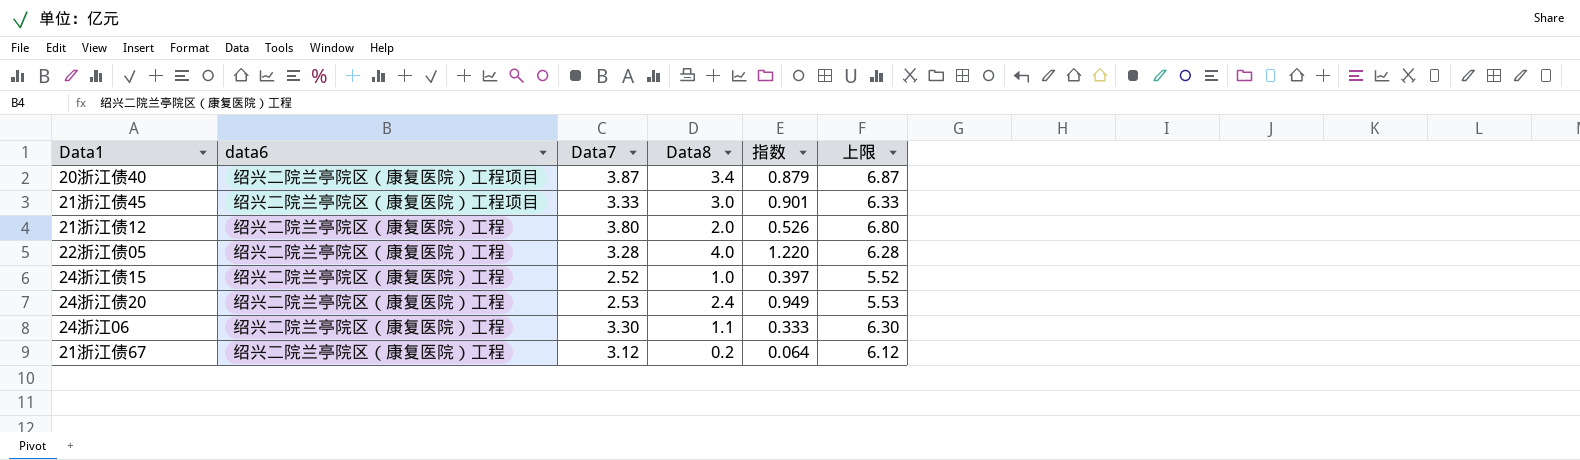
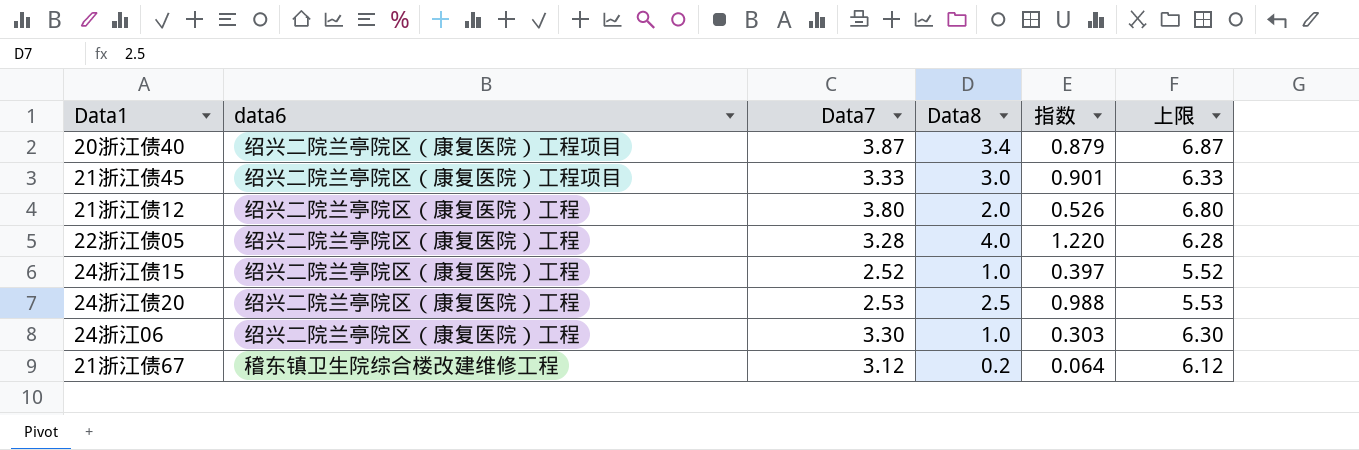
24浙江债20 | Data8: 2.4 -> 2.5
24浙江债20 | 指数: 0.949 -> 0.988
24浙江06 | Data8: 1.1 -> 1.0
24浙江06 | 指数: 0.333 -> 0.303
21浙江债67 | data6: 绍兴二院兰亭院区（康复医院）工程 -> 稽东镇卫生院综合楼改建维修工程

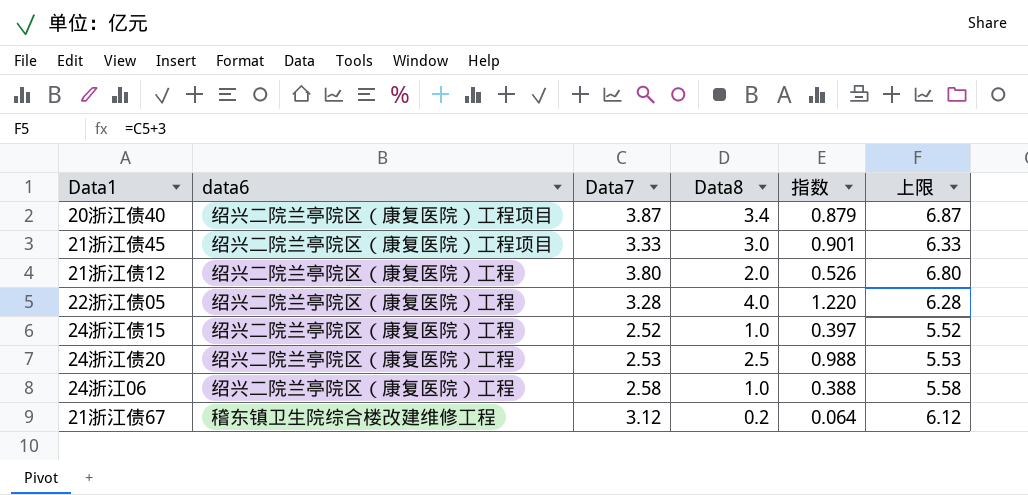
24浙江06 | Data7: 3.30 -> 2.58
24浙江06 | 指数: 0.303 -> 0.388
24浙江06 | 上限: 6.30 -> 5.58

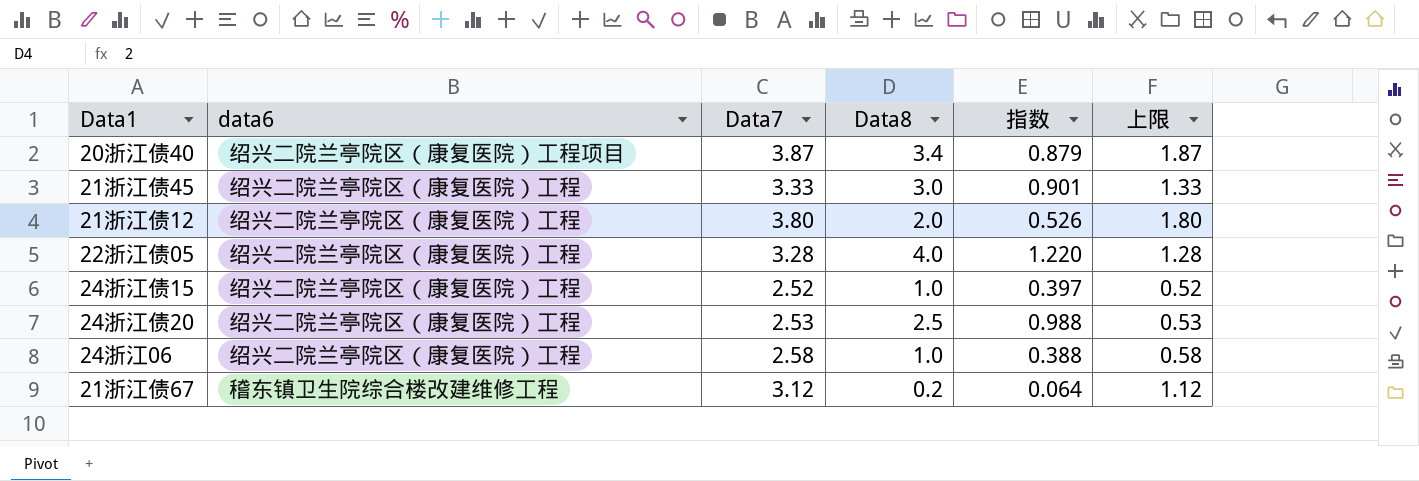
column 上限 | formula: [Data7] + 3 -> [Data7] - 2
21浙江债45 | data6: 绍兴二院兰亭院区（康复医院）工程项目 -> 绍兴二院兰亭院区（康复医院）工程

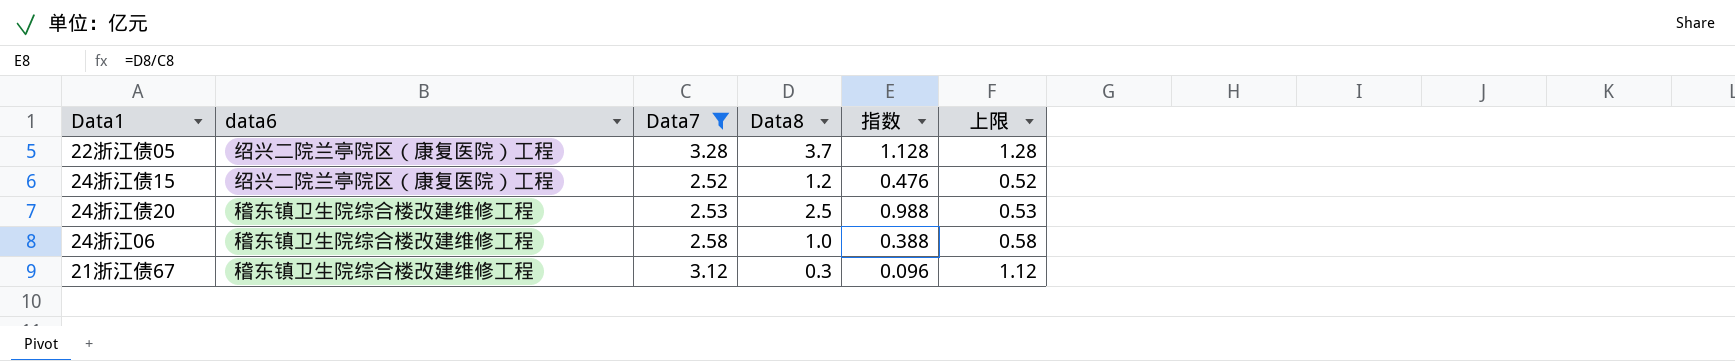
filter: none -> Data7 <= 3.28
22浙江债05 | Data8: 4.0 -> 3.7
22浙江债05 | 指数: 1.220 -> 1.128
24浙江债15 | Data8: 1.0 -> 1.2
24浙江债15 | 指数: 0.397 -> 0.476
24浙江债20 | data6: 绍兴二院兰亭院区（康复医院）工程 -> 稽东镇卫生院综合楼改建维修工程
24浙江06 | data6: 绍兴二院兰亭院区（康复医院）工程 -> 稽东镇卫生院综合楼改建维修工程
21浙江债67 | Data8: 0.2 -> 0.3
21浙江债67 | 指数: 0.064 -> 0.096

